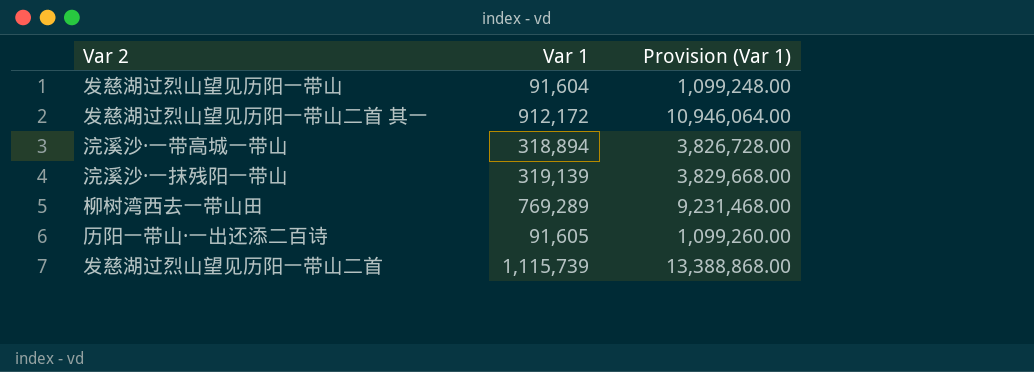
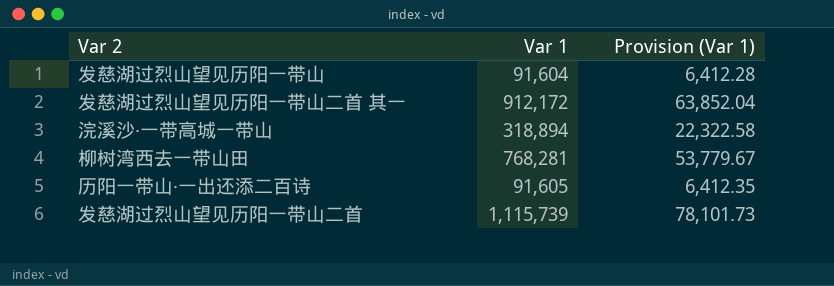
column Provision (Var 1) | formula: [Var 1] * 12 -> [Var 1] * 0.07
row 浣溪沙·一抹残阳一带山: 319,139 | 3,829,668.00 -> none
柳树湾西去一带山田 | Var 1: 769,289 -> 768,281

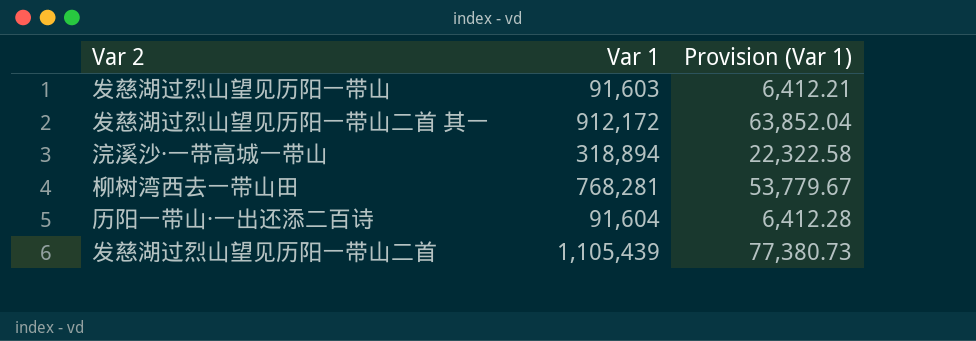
发慈湖过烈山望见历阳一带山 | Var 1: 91,604 -> 91,603
发慈湖过烈山望见历阳一带山 | Provision (Var 1): 6,412.28 -> 6,412.21
历阳一带山·一出还添二百诗 | Var 1: 91,605 -> 91,604
历阳一带山·一出还添二百诗 | Provision (Var 1): 6,412.35 -> 6,412.28
发慈湖过烈山望见历阳一带山二首 | Var 1: 1,115,739 -> 1,105,439
发慈湖过烈山望见历阳一带山二首 | Provision (Var 1): 78,101.73 -> 77,380.73

